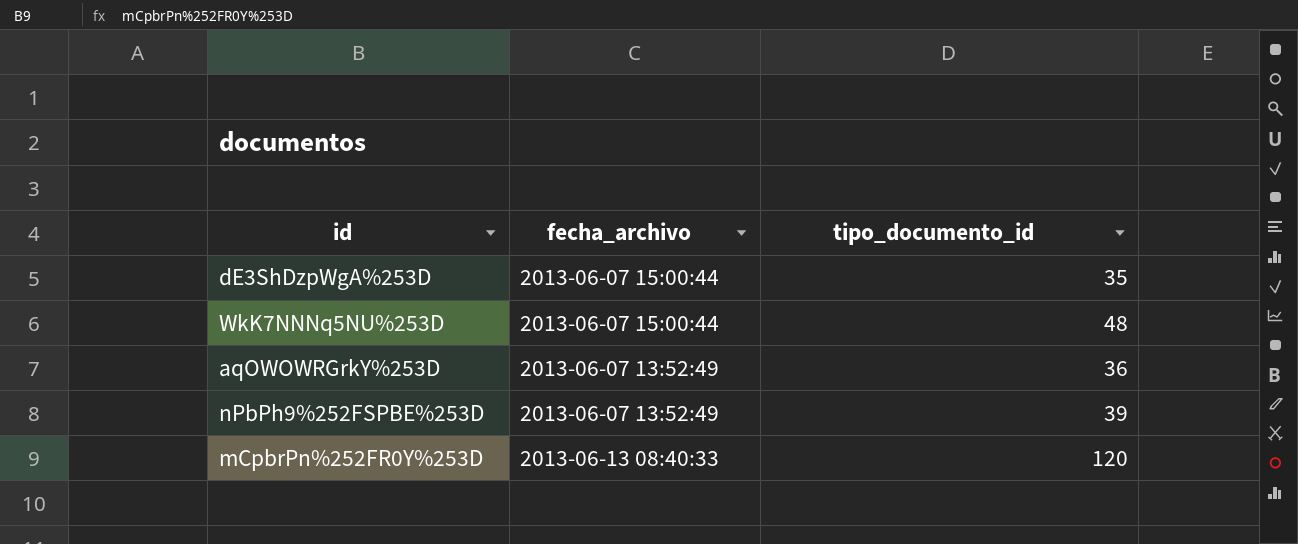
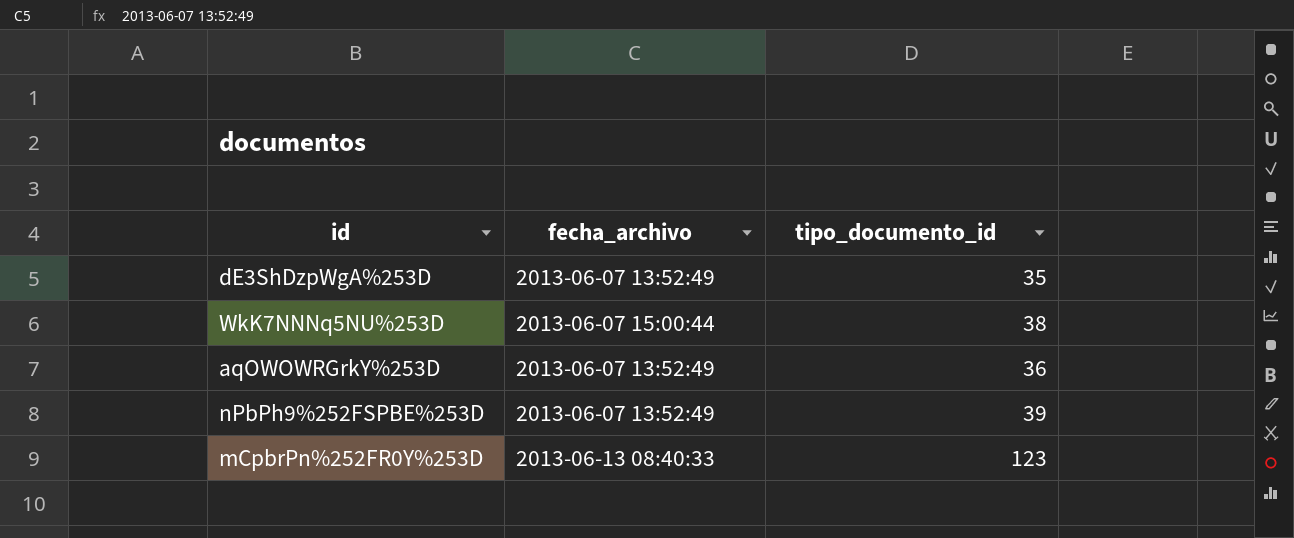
dE3ShDzpWgA%253D | fecha_archivo: 2013-06-07 15:00:44 -> 2013-06-07 13:52:49
WkK7NNNq5NU%253D | tipo_documento_id: 48 -> 38
mCpbrPn%252FR0Y%253D | tipo_documento_id: 120 -> 123

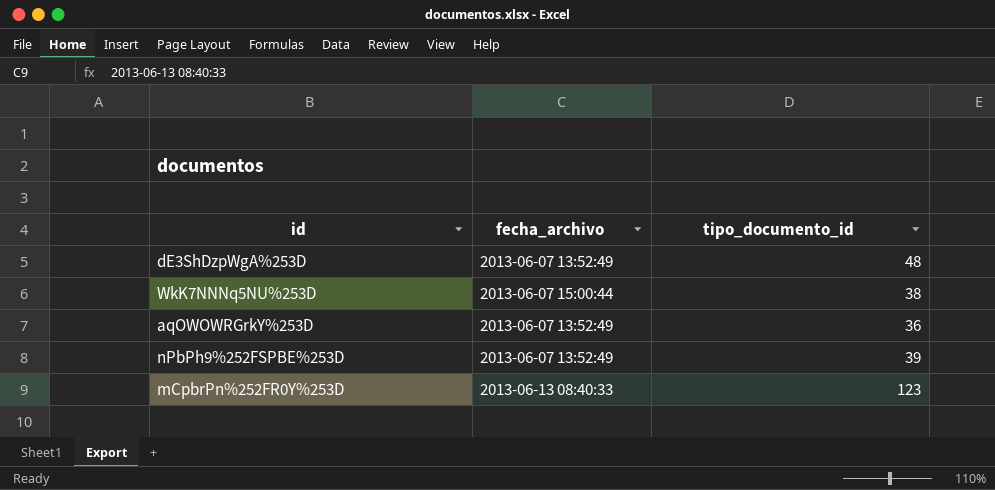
dE3ShDzpWgA%253D | tipo_documento_id: 35 -> 48

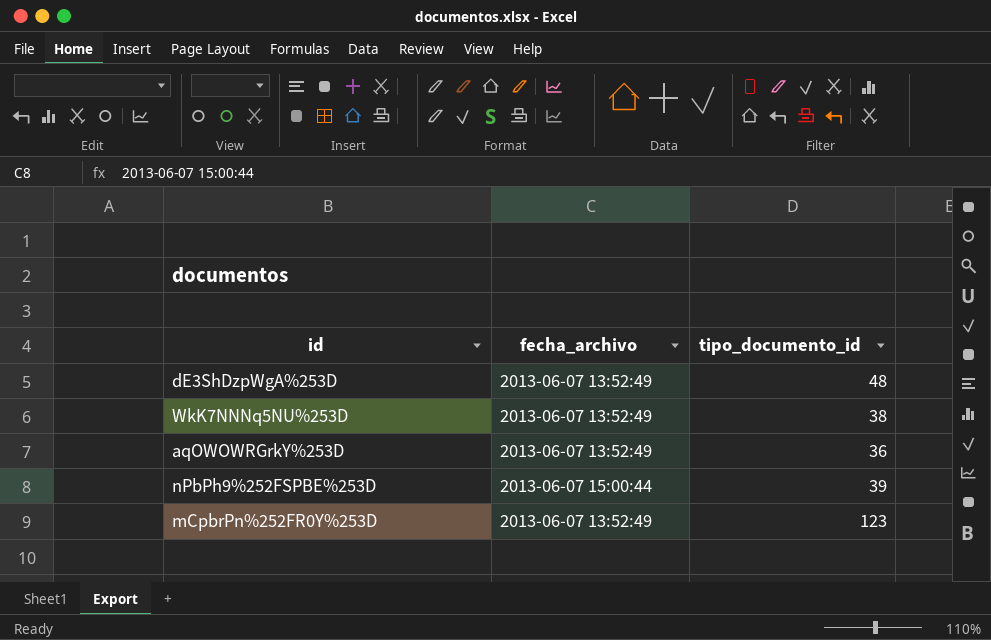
WkK7NNNq5NU%253D | fecha_archivo: 2013-06-07 15:00:44 -> 2013-06-07 13:52:49
nPbPh9%252FSPBE%253D | fecha_archivo: 2013-06-07 13:52:49 -> 2013-06-07 15:00:44
mCpbrPn%252FR0Y%253D | fecha_archivo: 2013-06-13 08:40:33 -> 2013-06-07 13:52:49

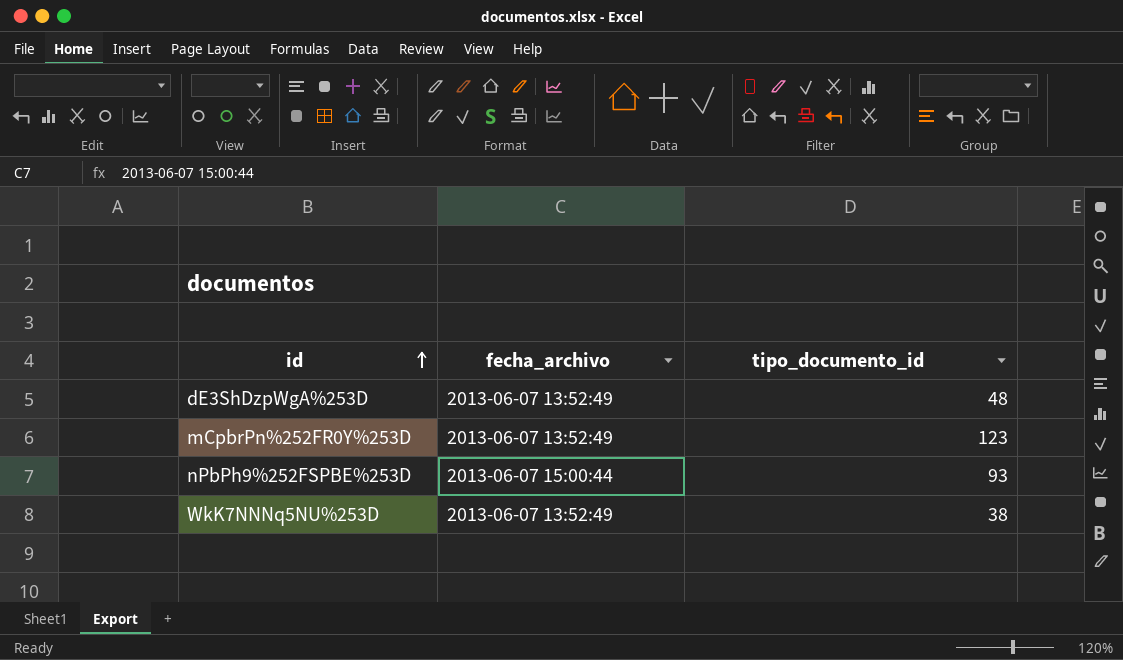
row order: none -> id ascending
row aqOWOWRGrkY%253D: 2013-06-07 13:52:49 | 36 -> none
nPbPh9%252FSPBE%253D | tipo_documento_id: 39 -> 93

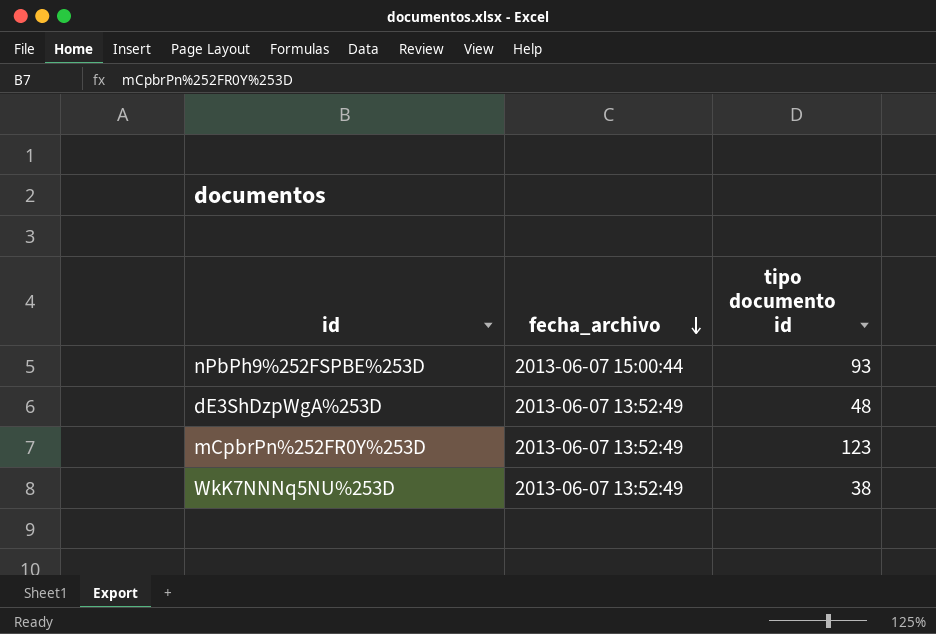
row order: id ascending -> fecha_archivo descending
column name: tipo_documento_id -> tipo documento id

